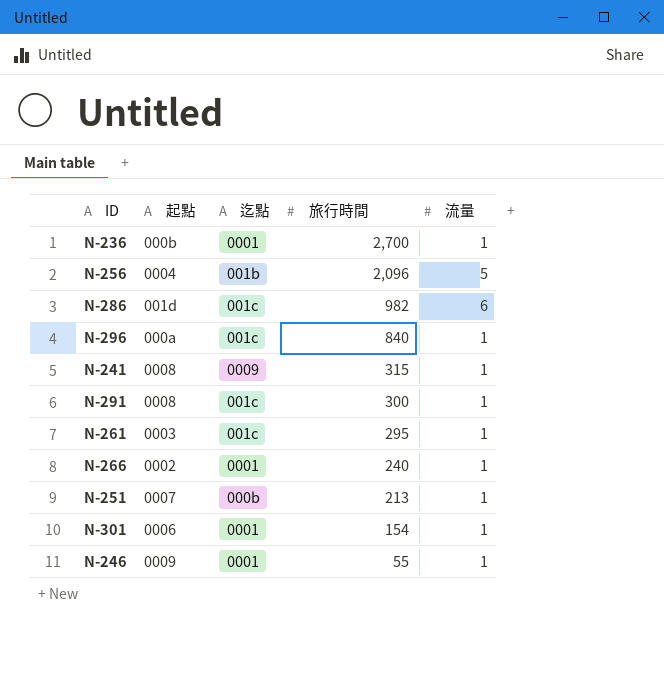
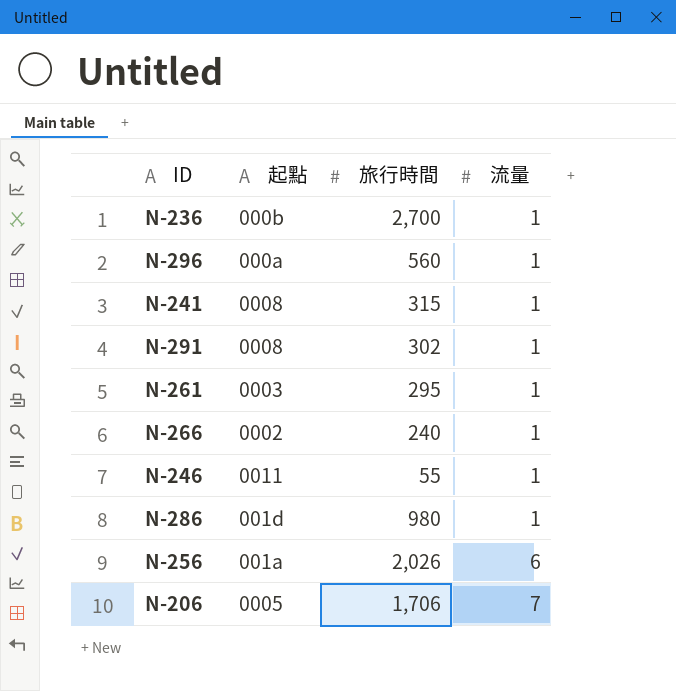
row order: 旅行時間 descending -> 流量 ascending
column 迄點 | position: 3 -> none
row N-251: 0007 | 000b | 213 | 1 -> none
row N-301: 0006 | 0001 | 154 | 1 -> none
N-296 | 旅行時間: 840 -> 560
N-291 | 旅行時間: 300 -> 302
N-246 | 起點: 0009 -> 0011
N-286 | 旅行時間: 982 -> 980
N-286 | 流量: 6 -> 1
N-256 | 起點: 0004 -> 001a
N-256 | 旅行時間: 2,096 -> 2,026
N-256 | 流量: 5 -> 6
row N-206: none -> 0005 | 1,706 | 7

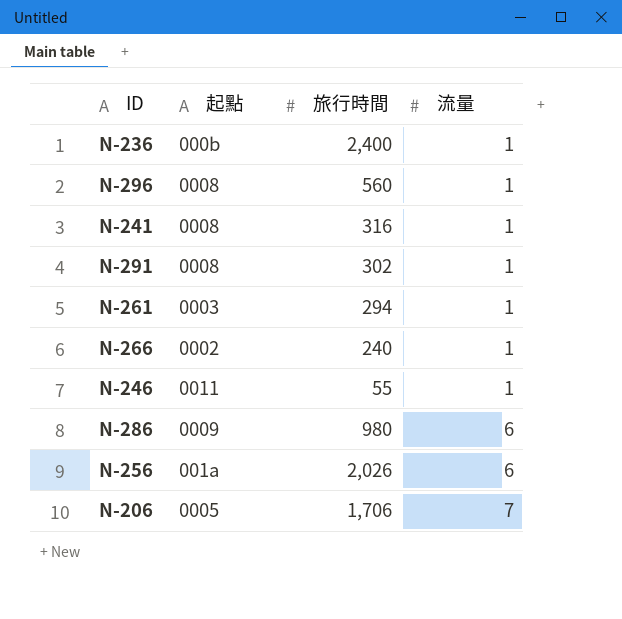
N-236 | 旅行時間: 2,700 -> 2,400
N-296 | 起點: 000a -> 0008
N-241 | 旅行時間: 315 -> 316
N-261 | 旅行時間: 295 -> 294
N-286 | 起點: 001d -> 0009
N-286 | 流量: 1 -> 6

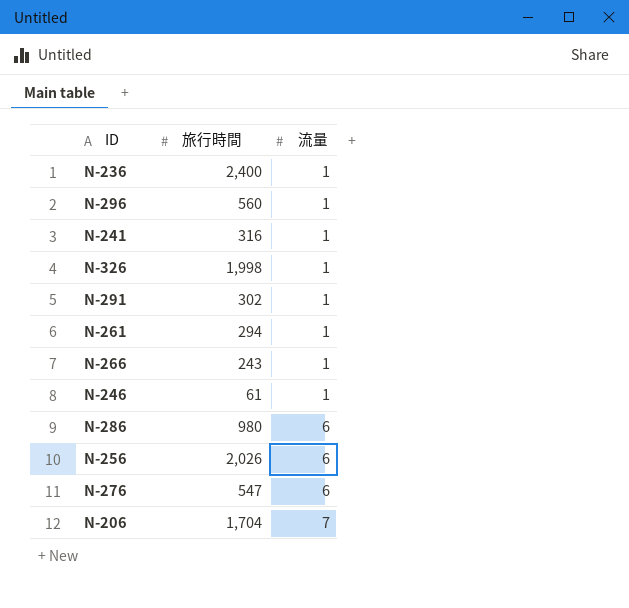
column 起點 | position: 2 -> none
row N-326: none -> 1,998 | 1
N-266 | 旅行時間: 240 -> 243
N-246 | 旅行時間: 55 -> 61
row N-276: none -> 547 | 6
N-206 | 旅行時間: 1,706 -> 1,704

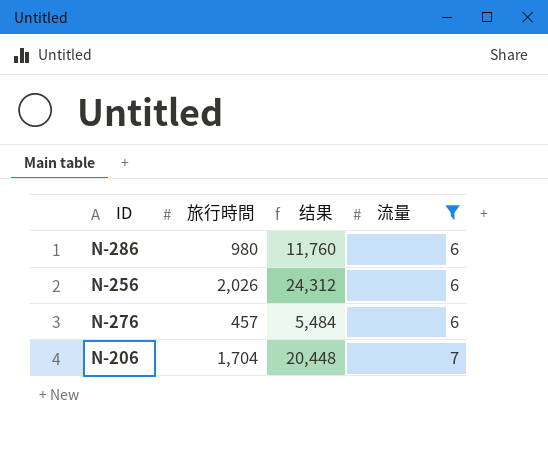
filter: none -> 流量 != 1
column 结果 | formula: none -> [旅行時間] * 12
N-276 | 旅行時間: 547 -> 457

